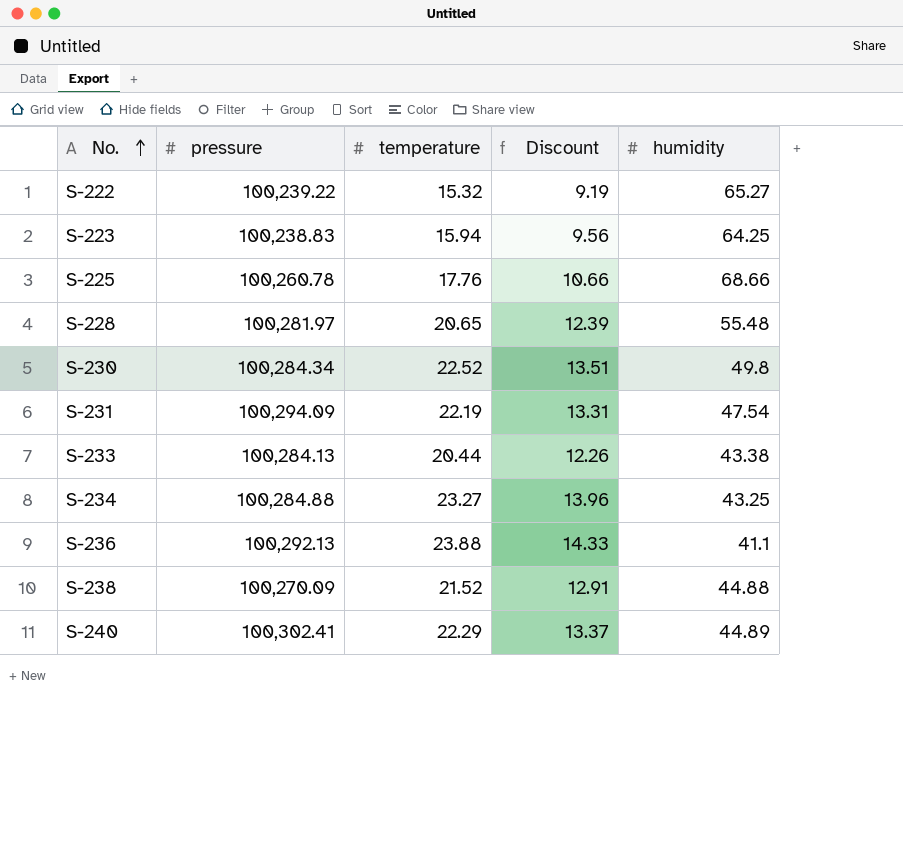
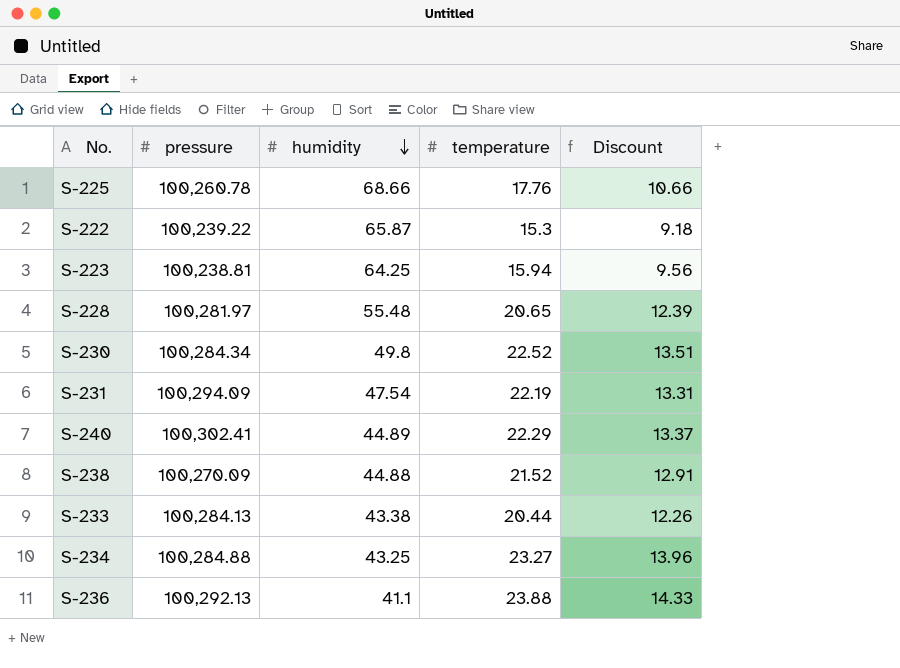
row order: No. ascending -> humidity descending
column humidity | position: 5 -> 3
S-222 | humidity: 65.27 -> 65.87
S-222 | temperature: 15.32 -> 15.3
S-222 | Discount: 9.19 -> 9.18
S-223 | pressure: 100,238.83 -> 100,238.81

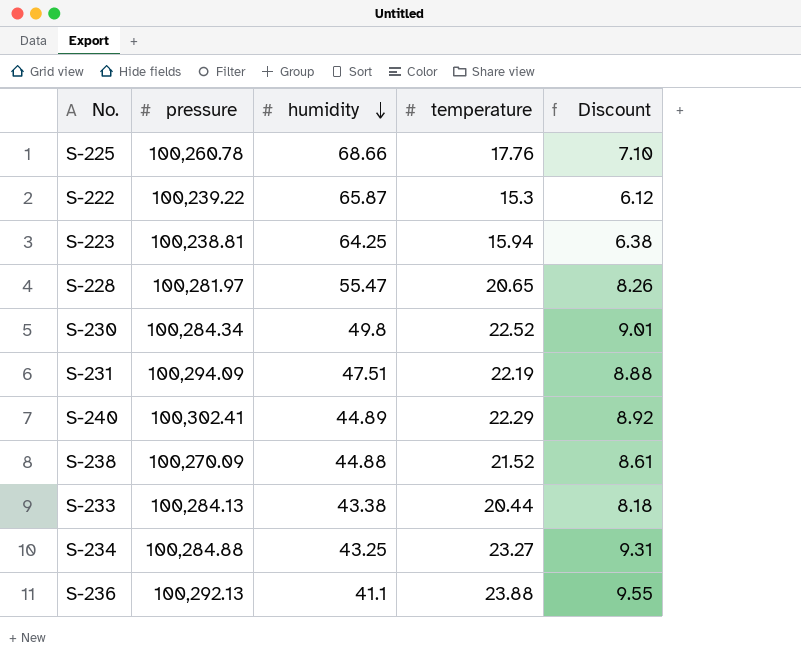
column Discount | formula: [temperature] * 0.6 -> [temperature] * 0.4
S-228 | humidity: 55.48 -> 55.47
S-231 | humidity: 47.54 -> 47.51

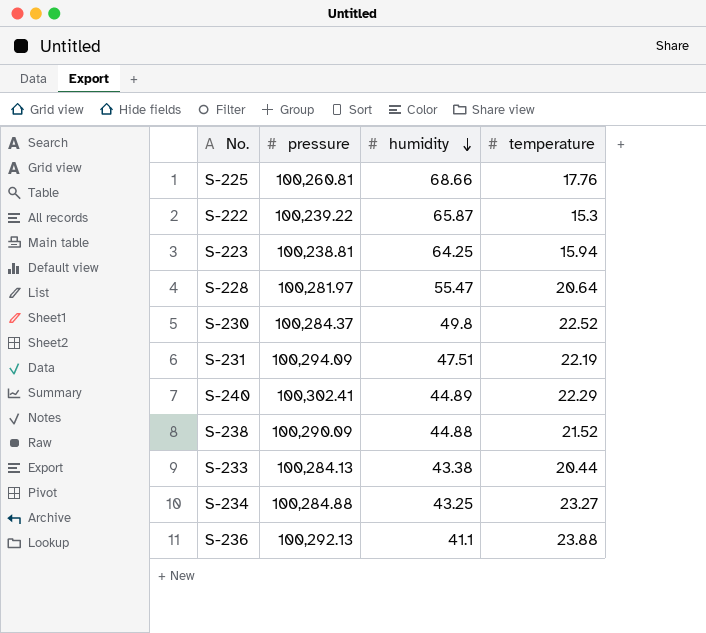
column Discount | formula: [temperature] * 0.4 -> none
S-225 | pressure: 100,260.78 -> 100,260.81
S-228 | temperature: 20.65 -> 20.64
S-230 | pressure: 100,284.34 -> 100,284.37
S-238 | pressure: 100,270.09 -> 100,290.09

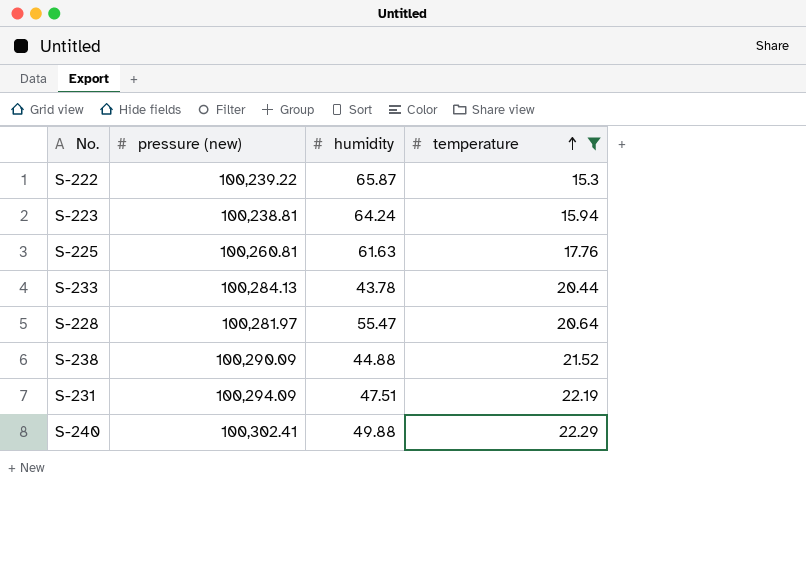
filter: none -> temperature <= 22.29
row order: humidity descending -> temperature ascending
column name: pressure -> pressure (new)
S-223 | humidity: 64.25 -> 64.24
S-225 | humidity: 68.66 -> 61.63
S-233 | humidity: 43.38 -> 43.78
S-240 | humidity: 44.89 -> 49.88

